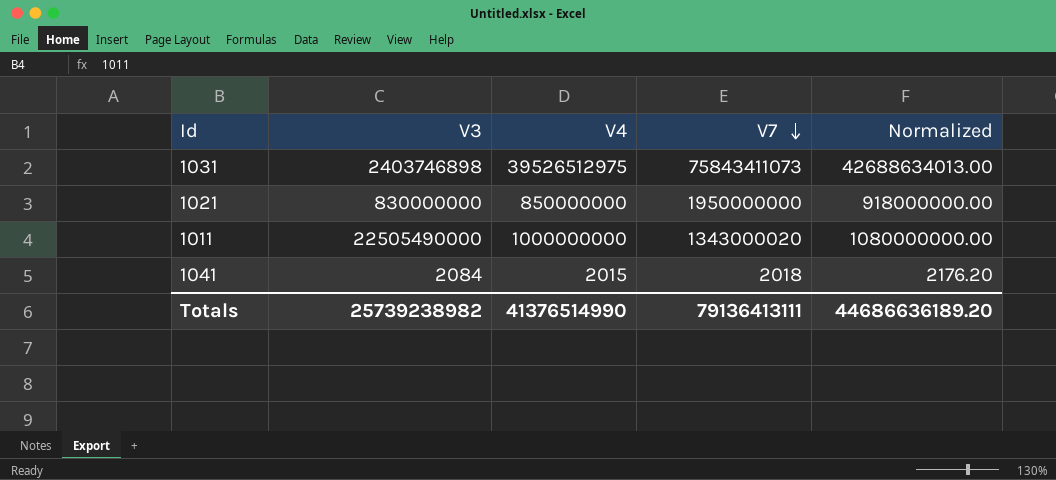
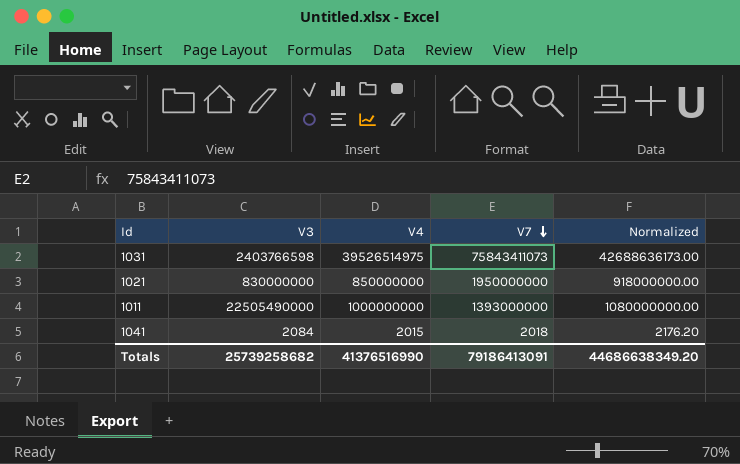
1031 | V3: 2403746898 -> 2403766598
1031 | V4: 39526512975 -> 39526514975
1031 | Normalized: 42688634013.00 -> 42688636173.00
1011 | V7: 1343000020 -> 1393000000
Totals | V3: 25739238982 -> 25739258682
Totals | V4: 41376514990 -> 41376516990
Totals | V7: 79136413111 -> 79186413091
Totals | Normalized: 44686636189.20 -> 44686638349.20

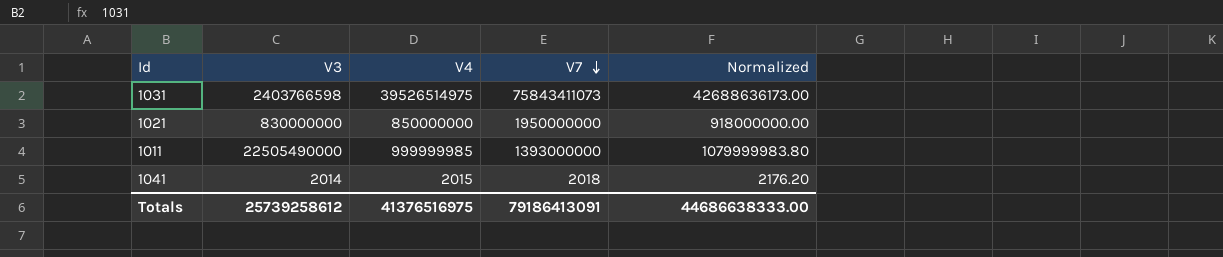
1011 | V4: 1000000000 -> 999999985
1011 | Normalized: 1080000000.00 -> 1079999983.80
1041 | V3: 2084 -> 2014
Totals | V3: 25739258682 -> 25739258612
Totals | V4: 41376516990 -> 41376516975
Totals | Normalized: 44686638349.20 -> 44686638333.00

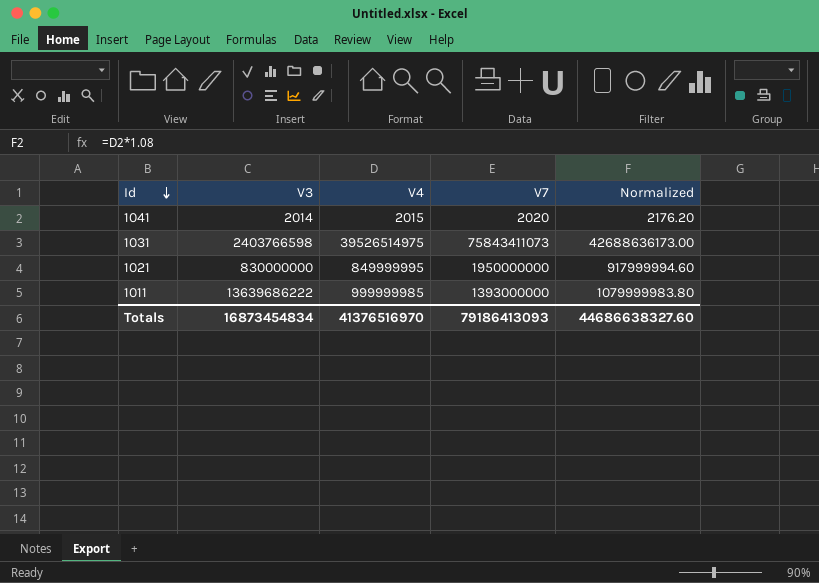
row order: V7 descending -> Id descending
1041 | V7: 2018 -> 2020
1021 | V4: 850000000 -> 849999995
1021 | Normalized: 918000000.00 -> 917999994.60
1011 | V3: 22505490000 -> 13639686222
Totals | V3: 25739258612 -> 16873454834
Totals | V4: 41376516975 -> 41376516970
Totals | V7: 79186413091 -> 79186413093
Totals | Normalized: 44686638333.00 -> 44686638327.60

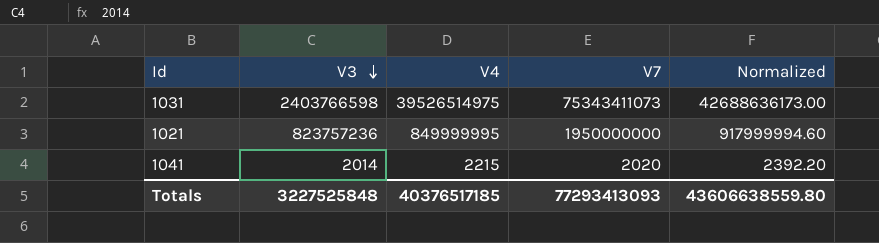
row order: Id descending -> V3 descending
row 1011: 13639686222 | 999999985 | 1393000000 | 1079999983.80 -> none
1031 | V7: 75843411073 -> 75343411073
1021 | V3: 830000000 -> 823757236
1041 | V4: 2015 -> 2215
1041 | Normalized: 2176.20 -> 2392.20
Totals | V3: 16873454834 -> 3227525848
Totals | V4: 41376516970 -> 40376517185
Totals | V7: 79186413093 -> 77293413093
Totals | Normalized: 44686638327.60 -> 43606638559.80

